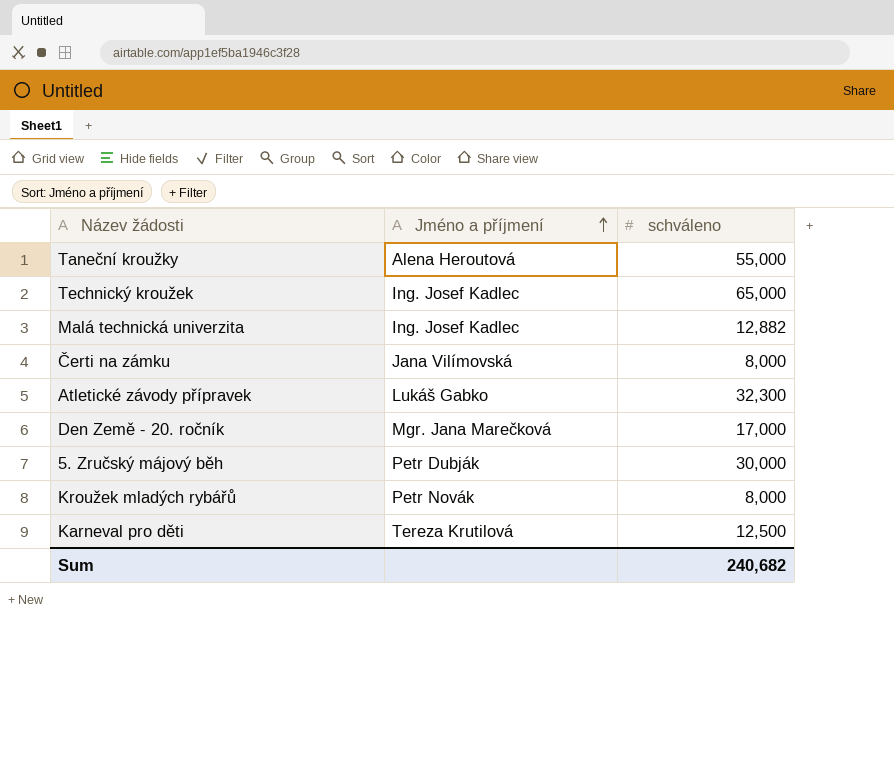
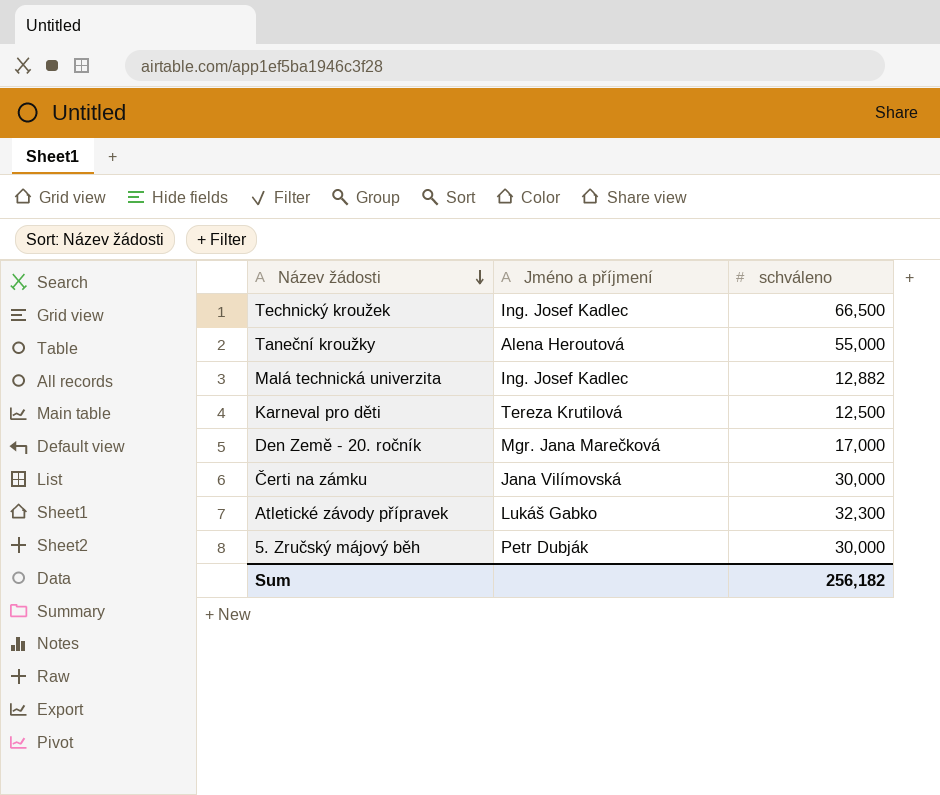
row order: Jméno a příjmení ascending -> Název žádosti descending
row Kroužek mladých rybářů: Petr Novák | 8,000 -> none
Technický kroužek | schváleno: 65,000 -> 66,500
Čerti na zámku | schváleno: 8,000 -> 30,000
Sum | schváleno: 240,682 -> 256,182

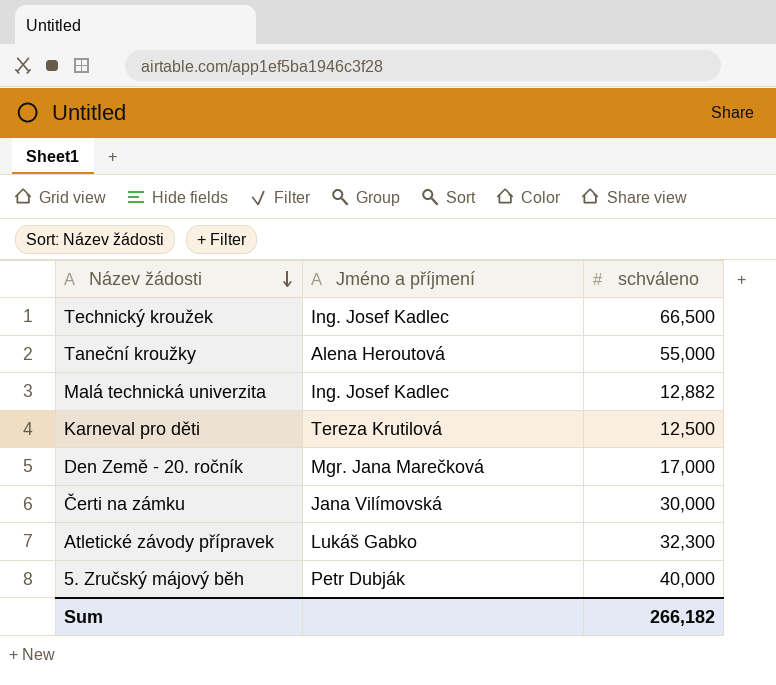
5. Zručský májový běh | schváleno: 30,000 -> 40,000
Sum | schváleno: 256,182 -> 266,182

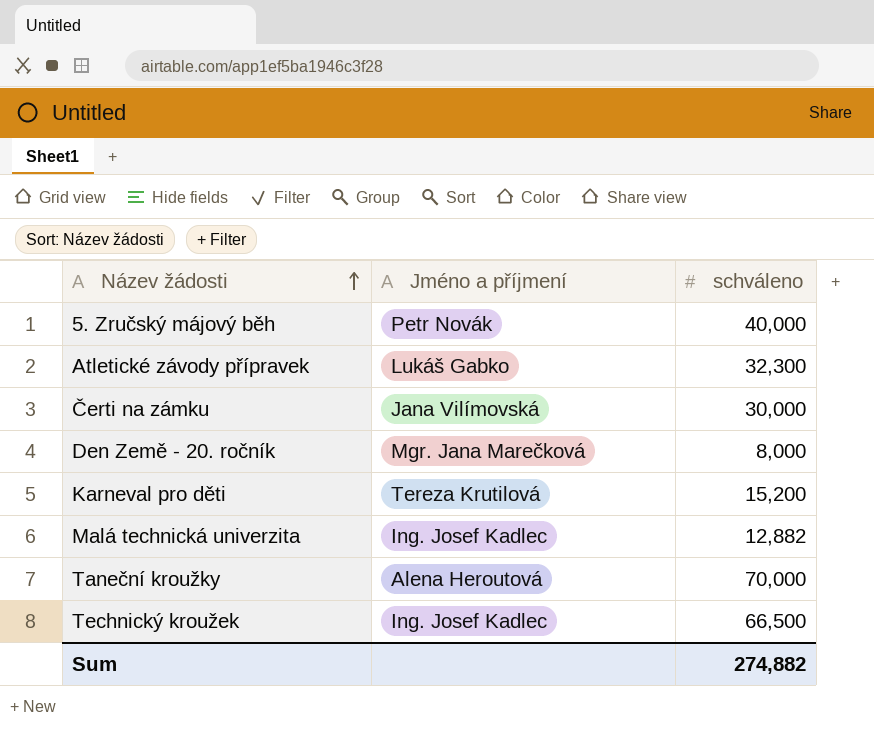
row order: Název žádosti descending -> Název žádosti ascending
5. Zručský májový běh | Jméno a příjmení: Petr Dubják -> Petr Novák
Den Země - 20. ročník | schváleno: 17,000 -> 8,000
Karneval pro děti | schváleno: 12,500 -> 15,200
Taneční kroužky | schváleno: 55,000 -> 70,000
Sum | schváleno: 266,182 -> 274,882

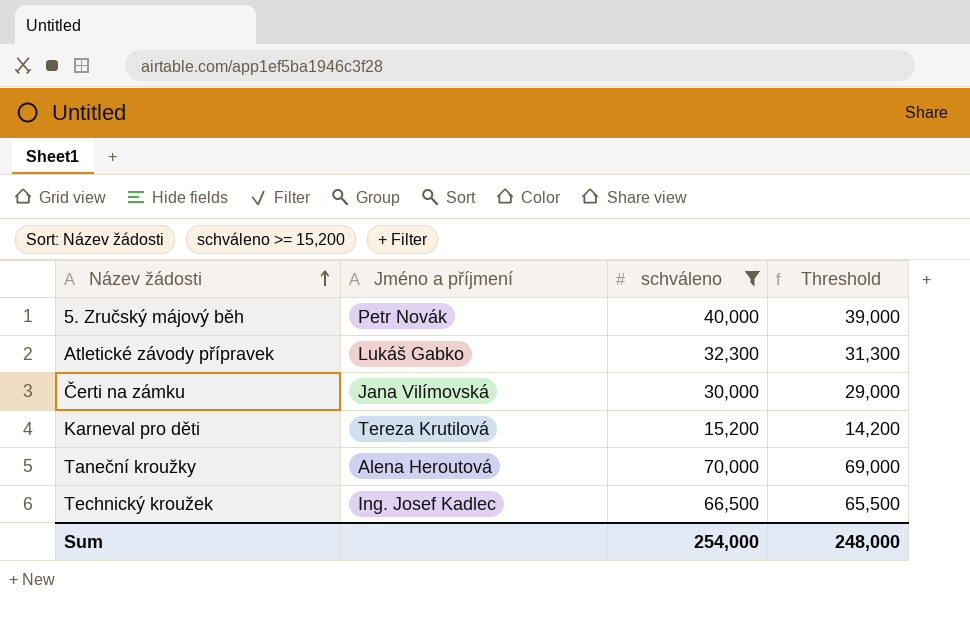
filter: none -> schváleno >= 15,200
column Threshold | formula: none -> [schváleno] - 1000
Sum | schváleno: 274,882 -> 254,000

